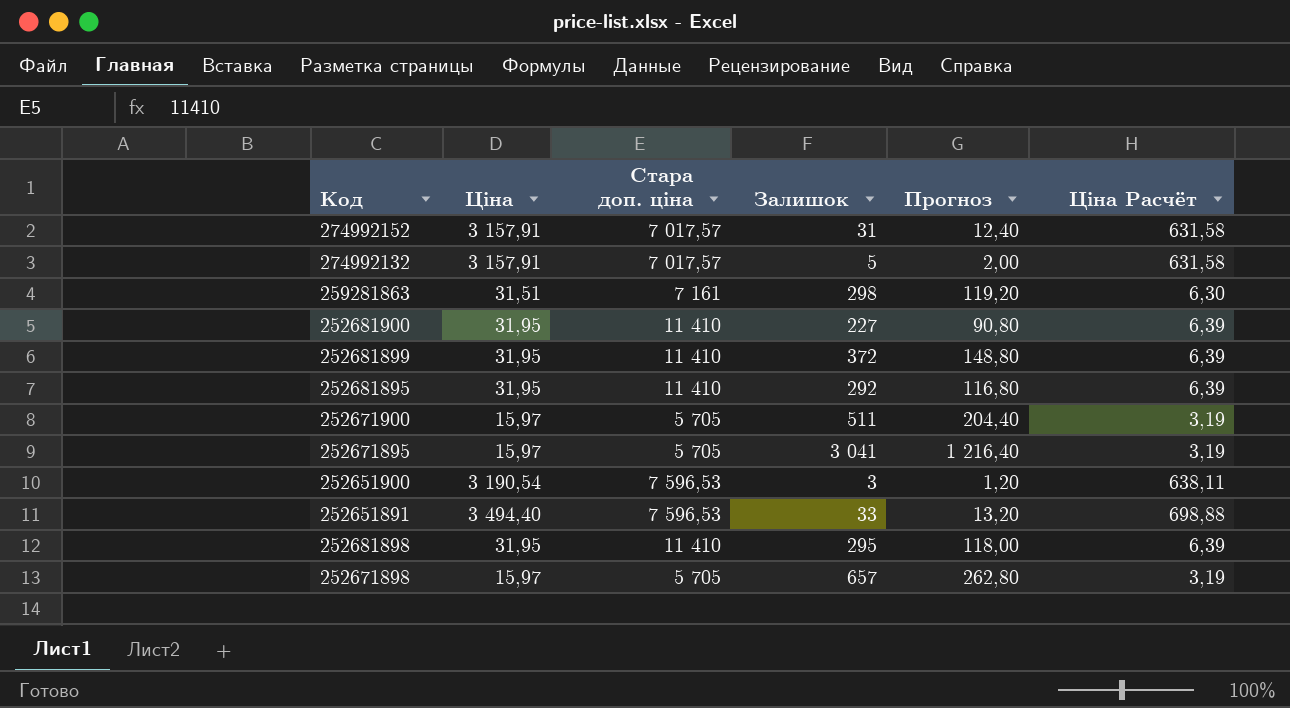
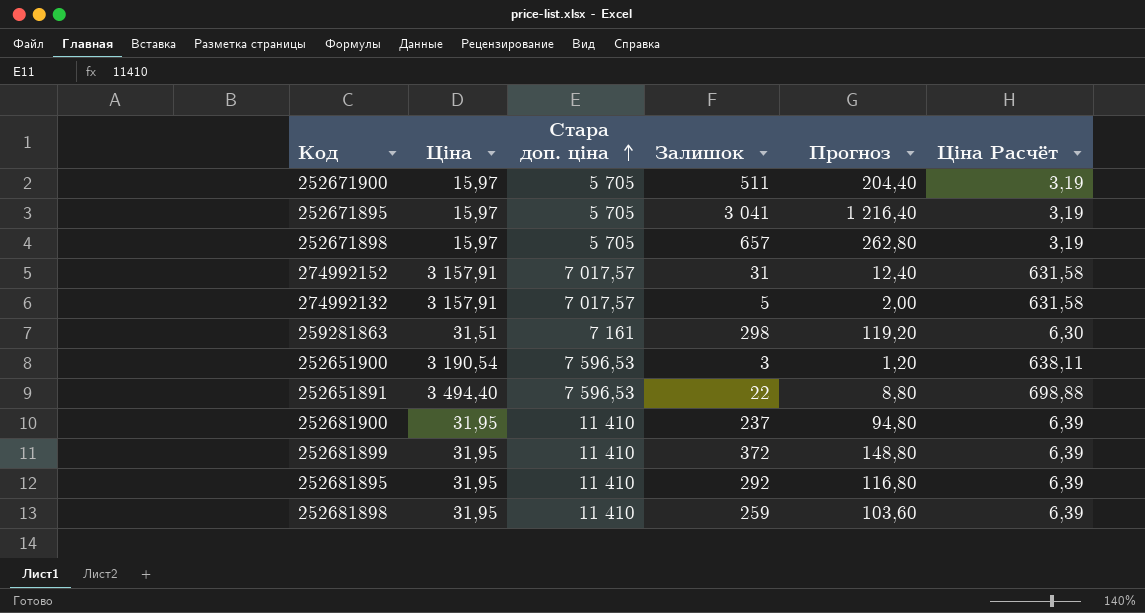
row order: none -> Стара доп. ціна ascending
252651891 | Залишок: 33 -> 22
252651891 | Прогноз: 13,20 -> 8,80
252681900 | Залишок: 227 -> 237
252681900 | Прогноз: 90,80 -> 94,80
252681898 | Залишок: 295 -> 259
252681898 | Прогноз: 118,00 -> 103,60

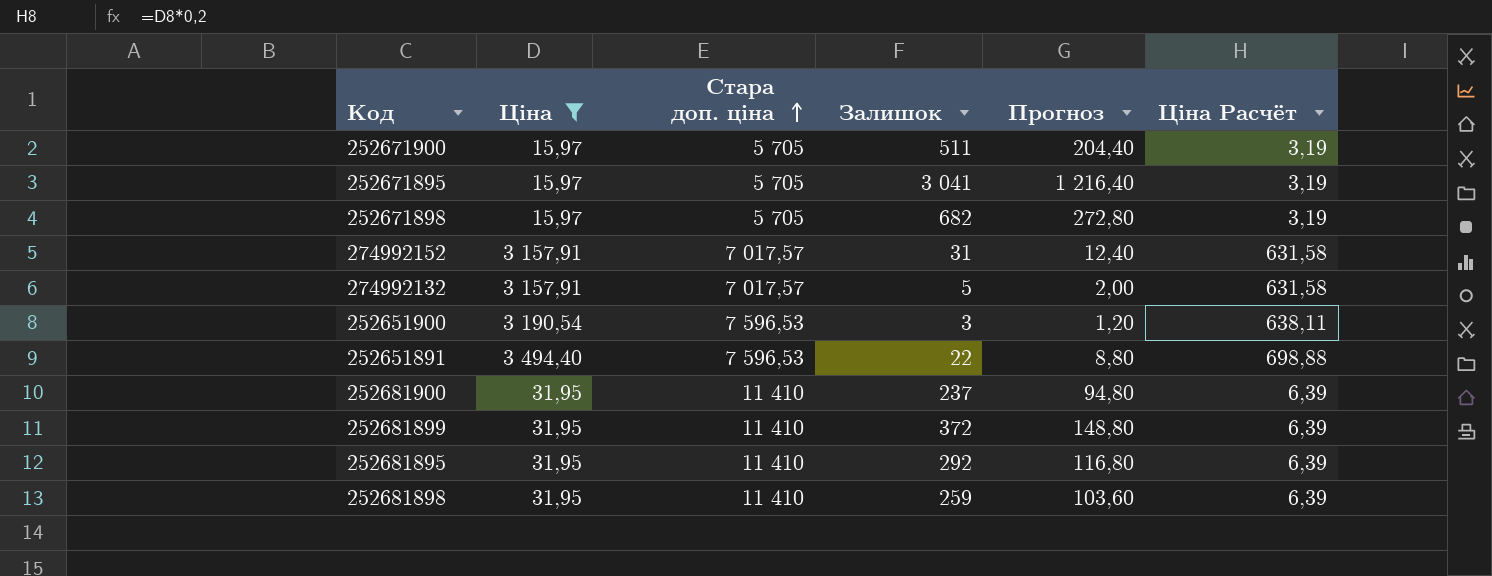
filter: none -> Ціна != 31,51
252671898 | Залишок: 657 -> 682
252671898 | Прогноз: 262,80 -> 272,80

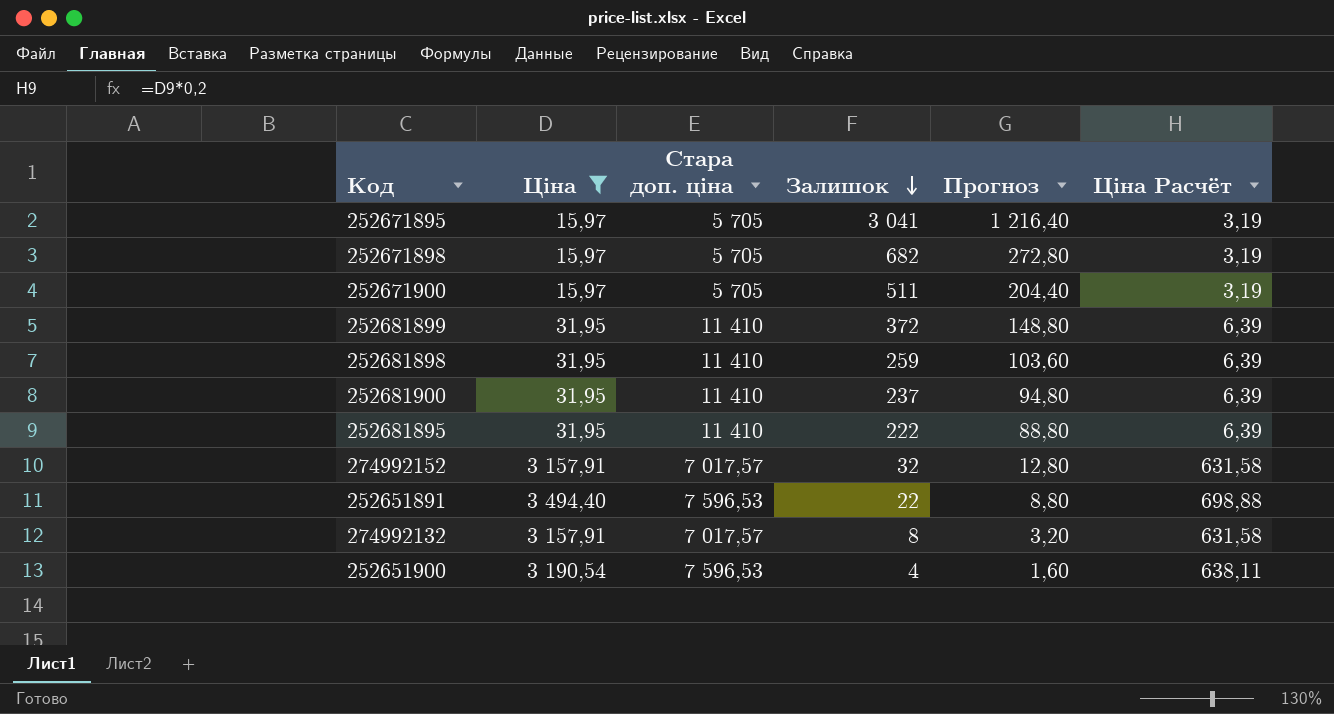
row order: Стара доп. ціна ascending -> Залишок descending
252681895 | Залишок: 292 -> 222
252681895 | Прогноз: 116,80 -> 88,80
274992152 | Залишок: 31 -> 32
274992152 | Прогноз: 12,40 -> 12,80
274992132 | Залишок: 5 -> 8
274992132 | Прогноз: 2,00 -> 3,20
252651900 | Залишок: 3 -> 4
252651900 | Прогноз: 1,20 -> 1,60

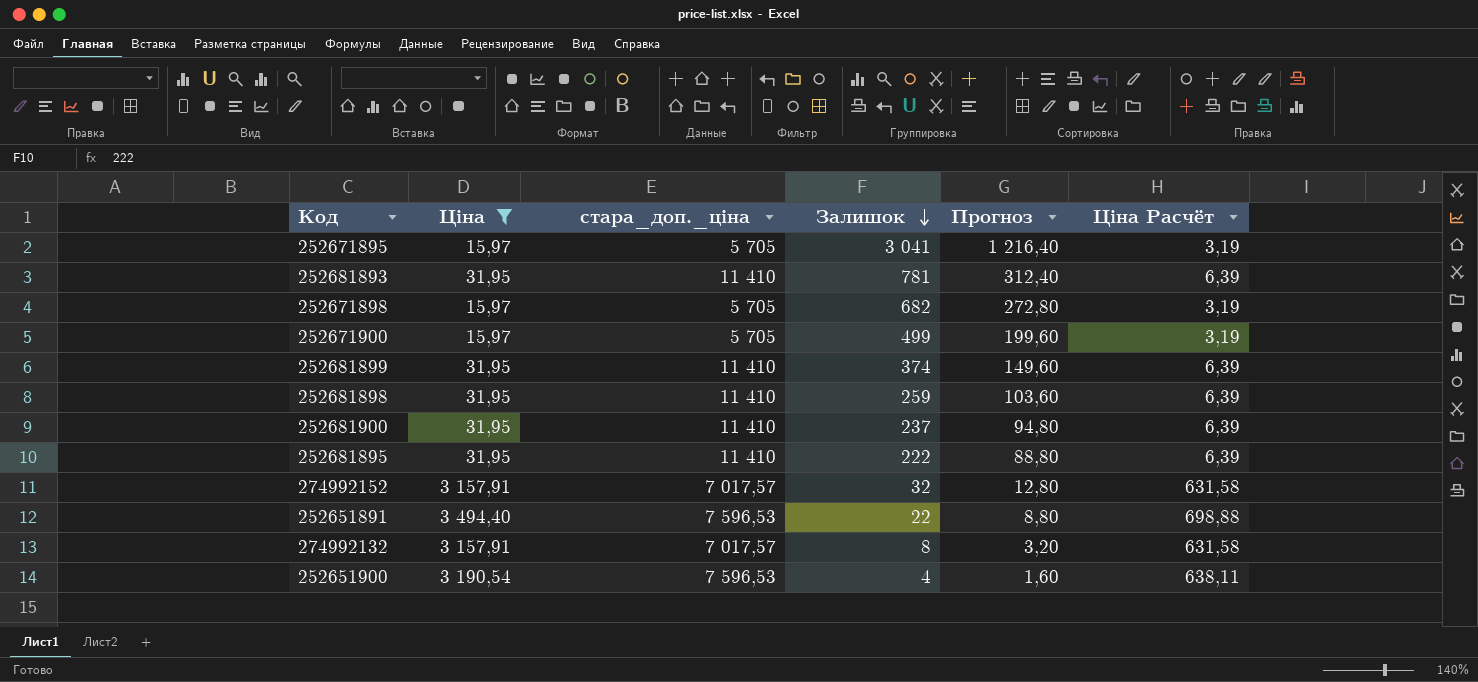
column name: Стара доп. ціна -> стара_доп._ціна
row 252681893: none -> 31,95 | 11 410 | 781 | 312,40 | 6,39
252671900 | Залишок: 511 -> 499
252671900 | Прогноз: 204,40 -> 199,60
252681899 | Залишок: 372 -> 374
252681899 | Прогноз: 148,80 -> 149,60

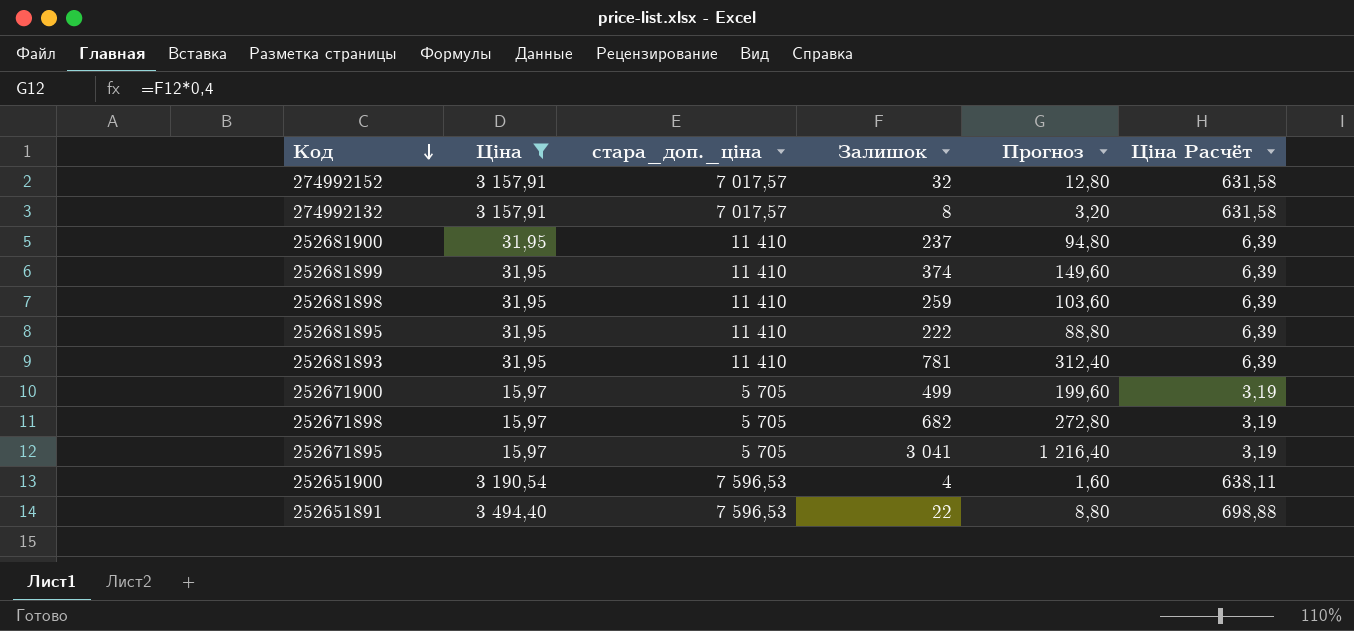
row order: Залишок descending -> Код descending

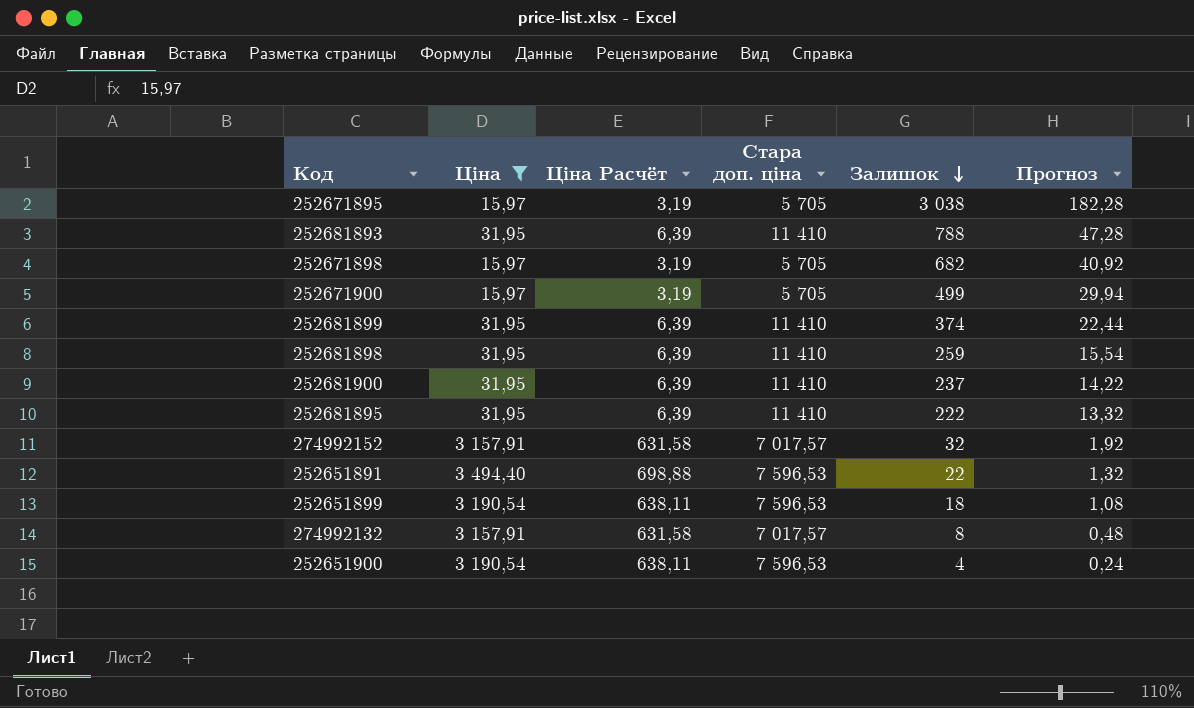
row order: Код descending -> Залишок descending
column Ціна Расчёт | position: 6 -> 3
column name: стара_доп._ціна -> Стара доп. ціна
column Прогноз | formula: [Залишок] * 0,4 -> [Залишок] * 0,06
252671895 | Залишок: 3 041 -> 3 038
252681893 | Залишок: 781 -> 788
row 252651899: none -> 3 190,54 | 638,11 | 7 596,53 | 18 | 1,08

